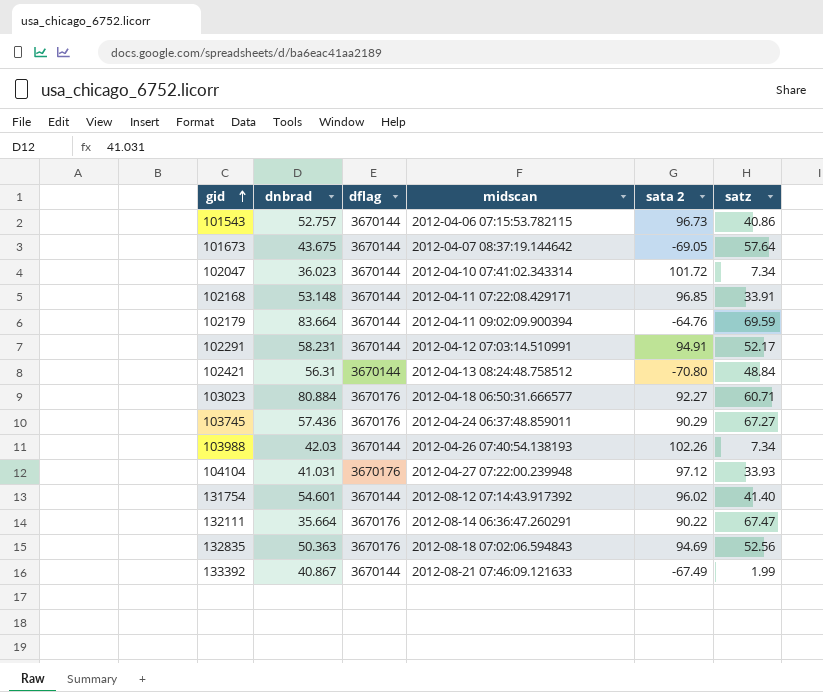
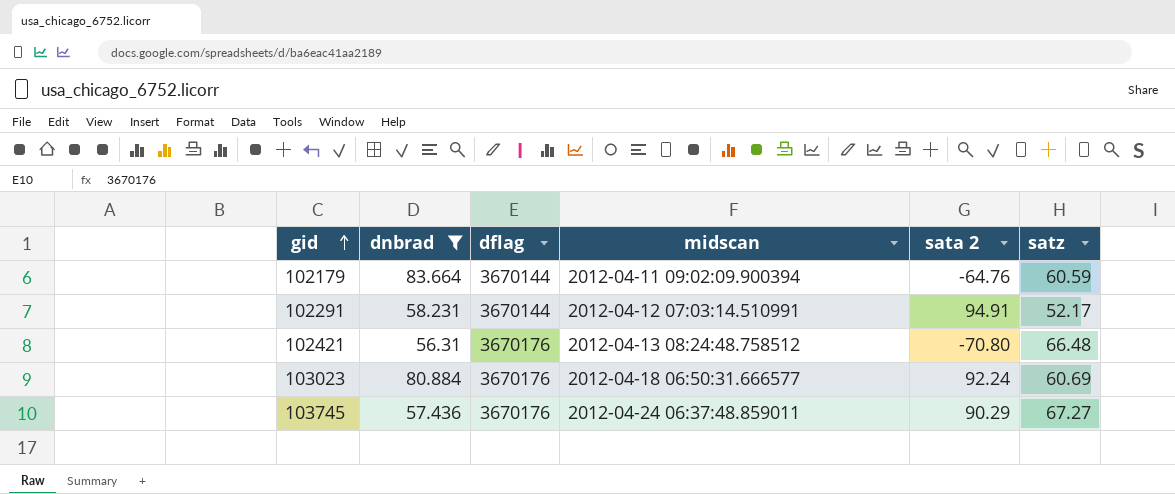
filter: none -> dnbrad >= 56.31
102179 | satz: 69.59 -> 60.59
102421 | dflag: 3670144 -> 3670176
102421 | satz: 48.84 -> 66.48
103023 | sata 2: 92.27 -> 92.24
103023 | satz: 60.71 -> 60.69

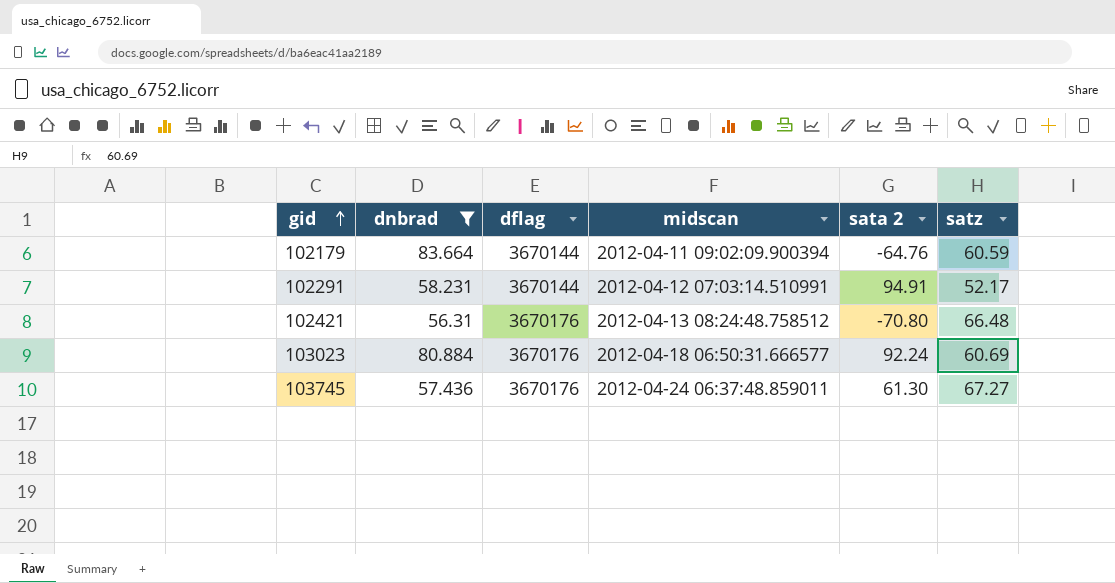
103745 | sata 2: 90.29 -> 61.30

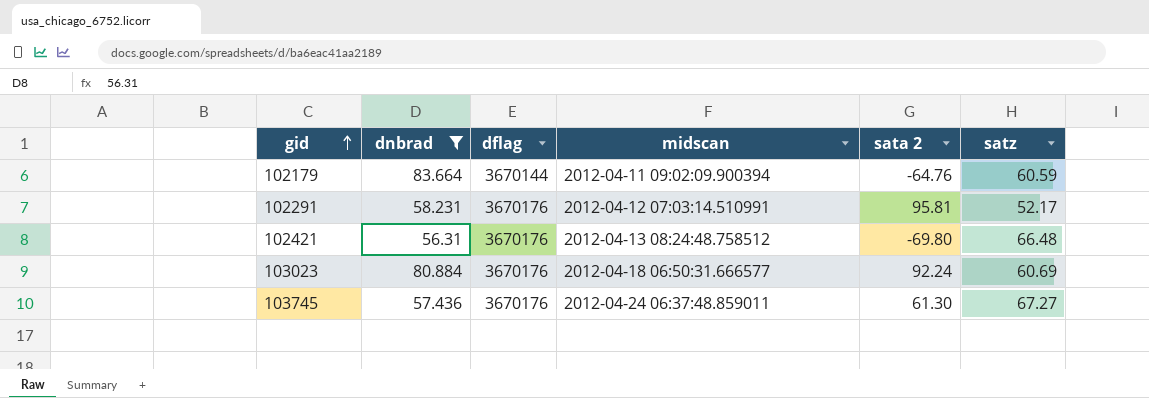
102291 | dflag: 3670144 -> 3670176
102291 | sata 2: 94.91 -> 95.81
102421 | sata 2: -70.80 -> -69.80

